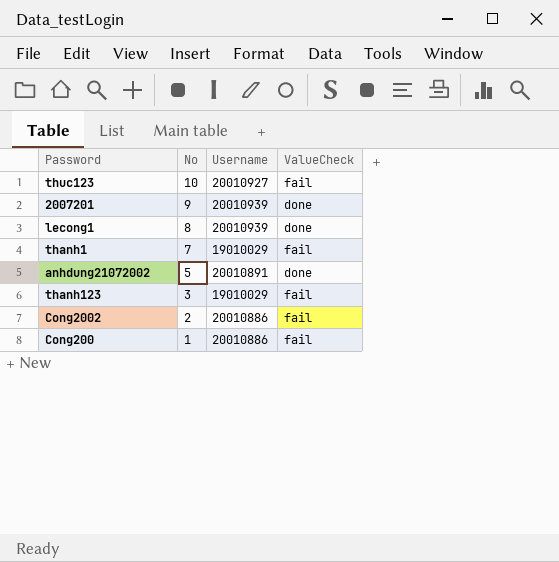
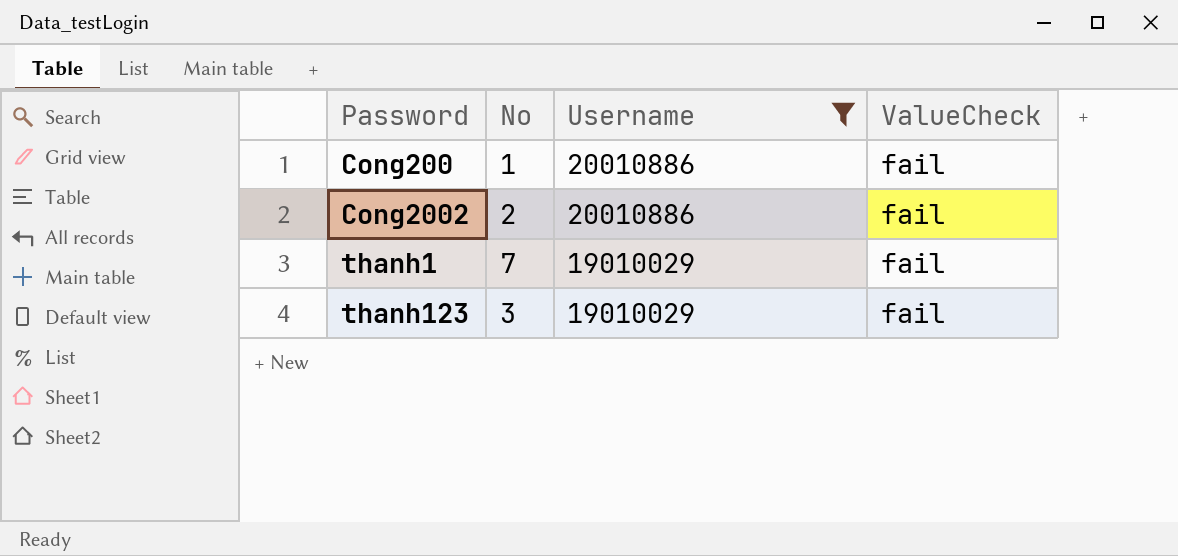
filter: none -> Username <= 20010886
row order: No descending -> Password ascending

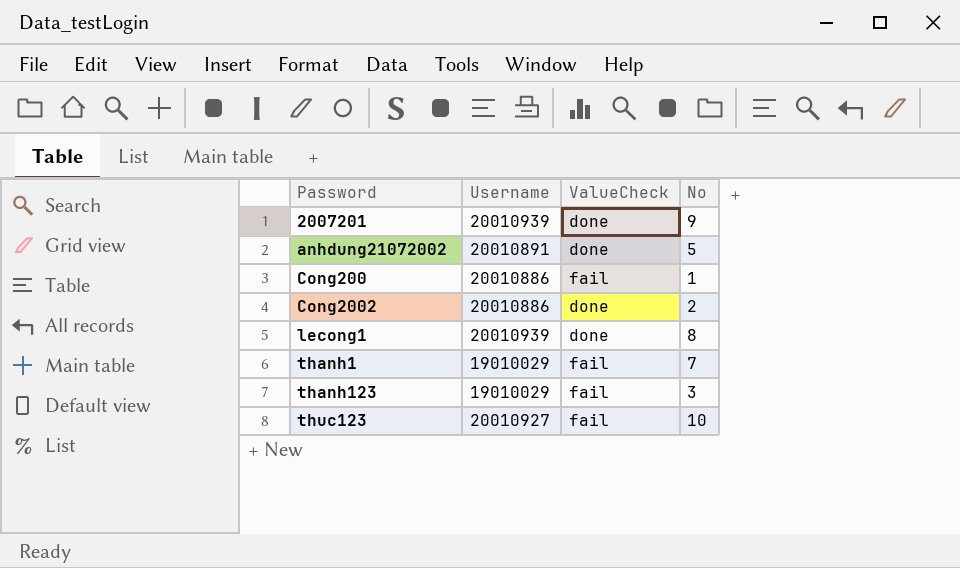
filter: Username <= 20010886 -> none
column No | position: 2 -> 4
Cong2002 | ValueCheck: fail -> done

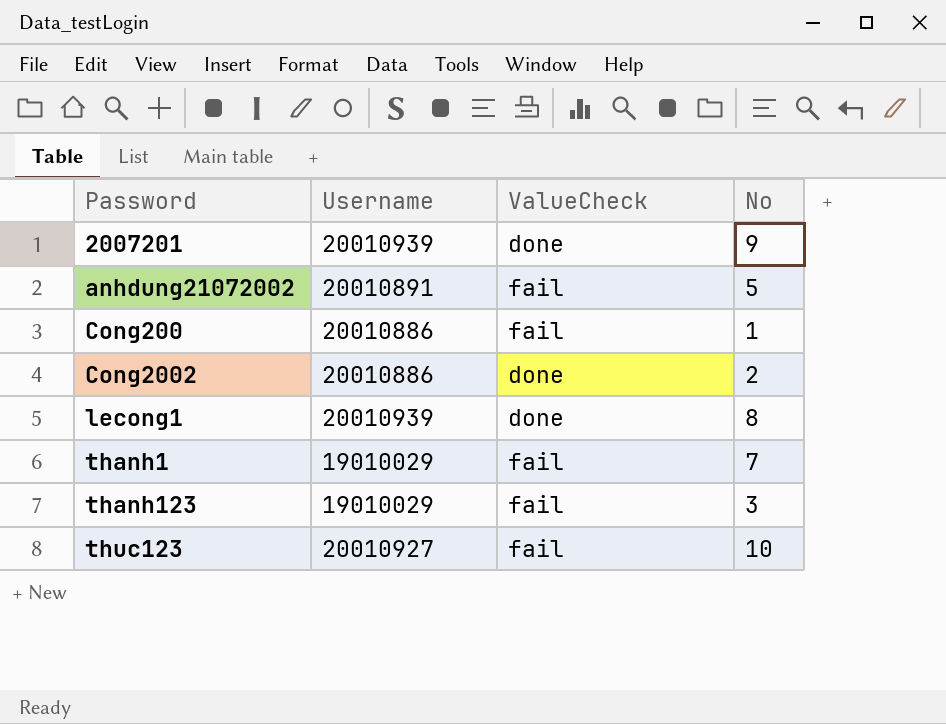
anhdung21072002 | ValueCheck: done -> fail

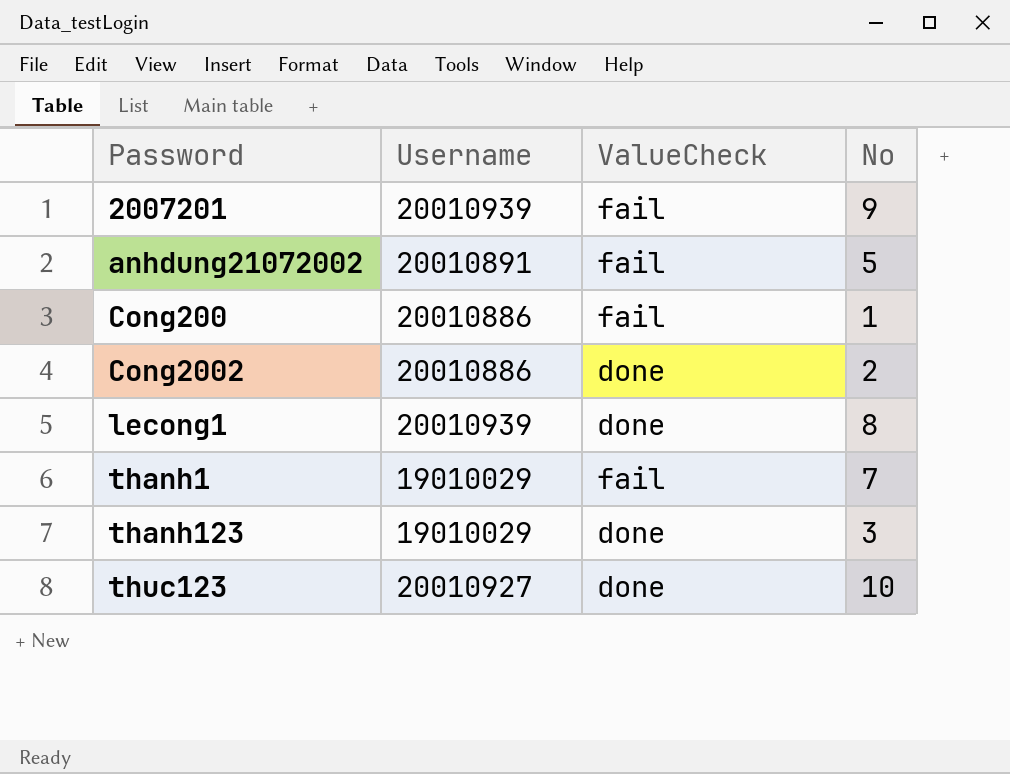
2007201 | ValueCheck: done -> fail
thanh123 | ValueCheck: fail -> done
thuc123 | ValueCheck: fail -> done

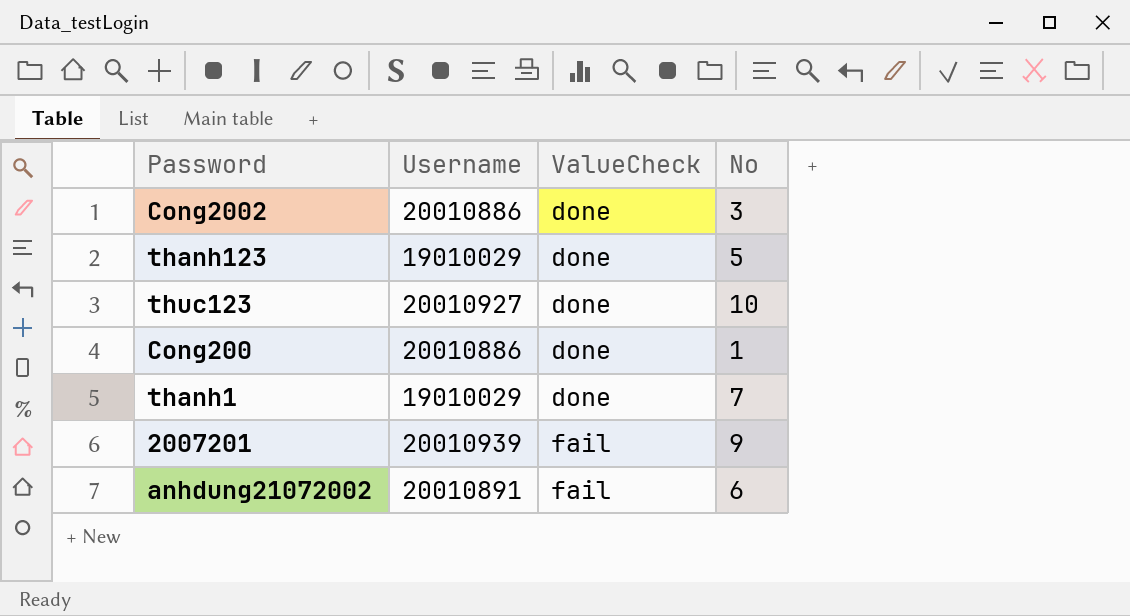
row order: Password ascending -> ValueCheck ascending
row lecong1: 20010939 | done | 8 -> none
Cong2002 | No: 2 -> 3
thanh123 | No: 3 -> 5
Cong200 | ValueCheck: fail -> done
thanh1 | ValueCheck: fail -> done
anhdung21072002 | No: 5 -> 6

